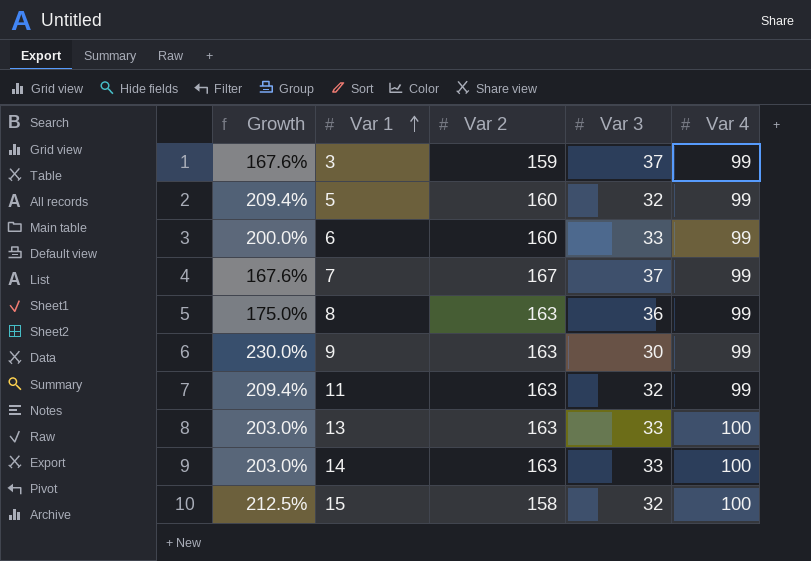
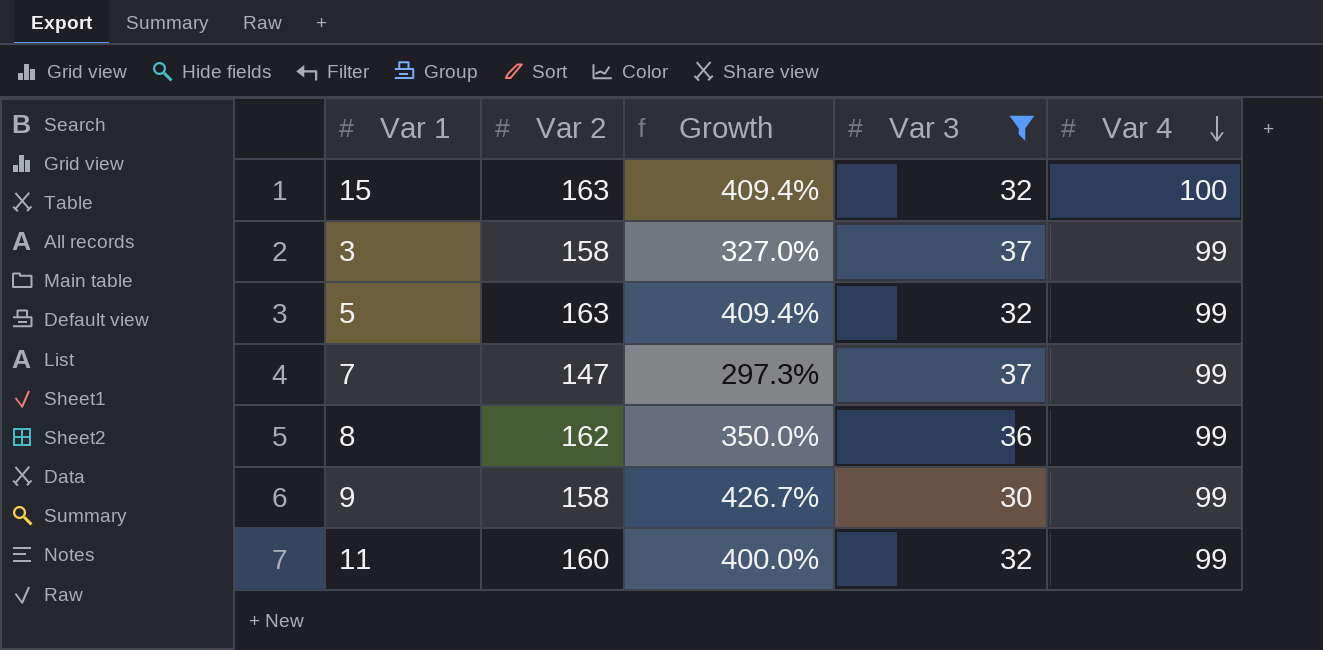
filter: none -> Var 3 != 33
row order: Var 1 ascending -> Var 4 descending
column Growth | formula: ([Var 4] - [Var 3]) / [Var 3] -> ([Var 2] - [Var 3]) / [Var 3]
column Growth | position: 1 -> 3
15 | Var 2: 158 -> 163
3 | Var 2: 159 -> 158
5 | Var 2: 160 -> 163
7 | Var 2: 167 -> 147
8 | Var 2: 163 -> 162
9 | Var 2: 163 -> 158
11 | Var 2: 163 -> 160

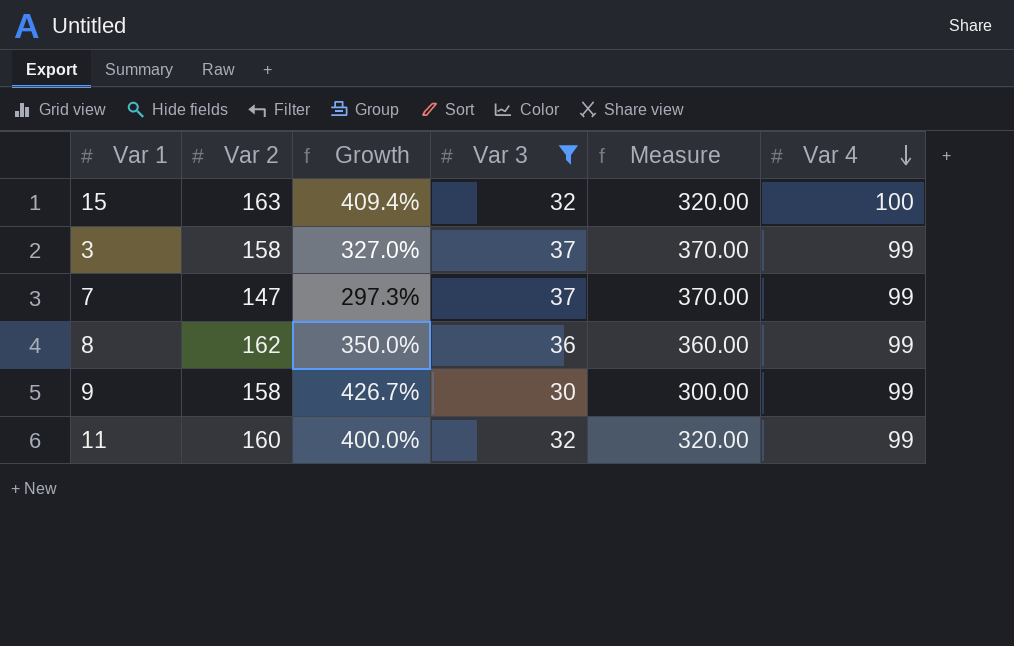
column Measure | formula: none -> [Var 3] * 10
row 5: 163 | 409.4% | 32 | 99 -> none

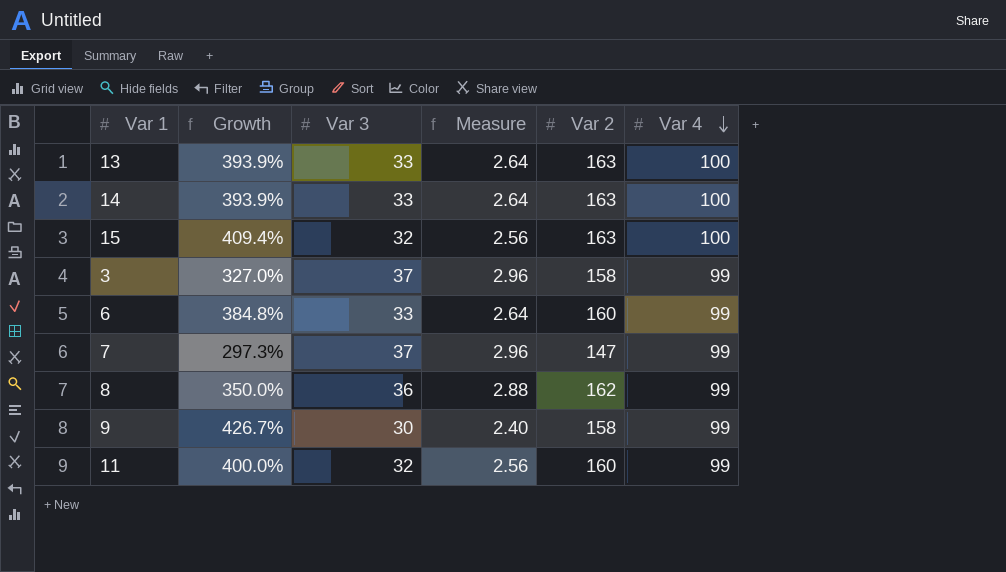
filter: Var 3 != 33 -> none
column Measure | formula: [Var 3] * 10 -> [Var 3] * 0.08
column Var 2 | position: 2 -> 5

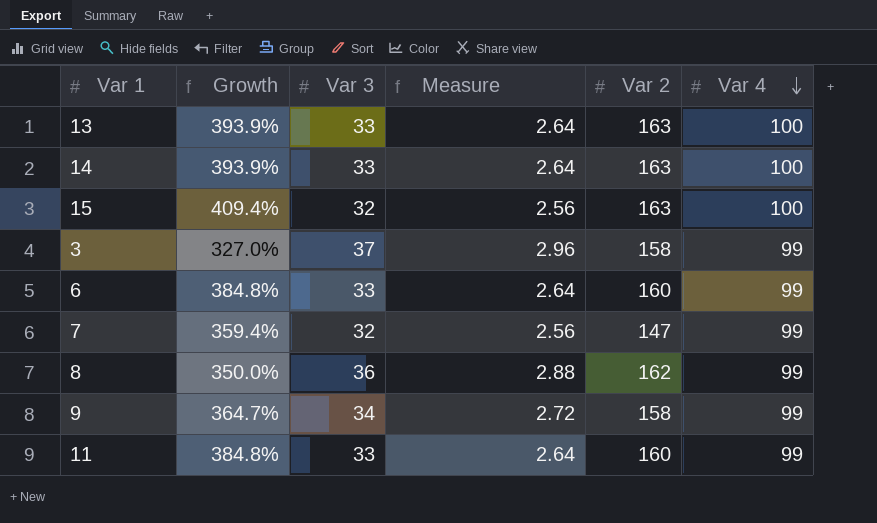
7 | Growth: 297.3% -> 359.4%
7 | Var 3: 37 -> 32
7 | Measure: 2.96 -> 2.56
9 | Growth: 426.7% -> 364.7%
9 | Var 3: 30 -> 34
9 | Measure: 2.40 -> 2.72
11 | Growth: 400.0% -> 384.8%
11 | Var 3: 32 -> 33
11 | Measure: 2.56 -> 2.64

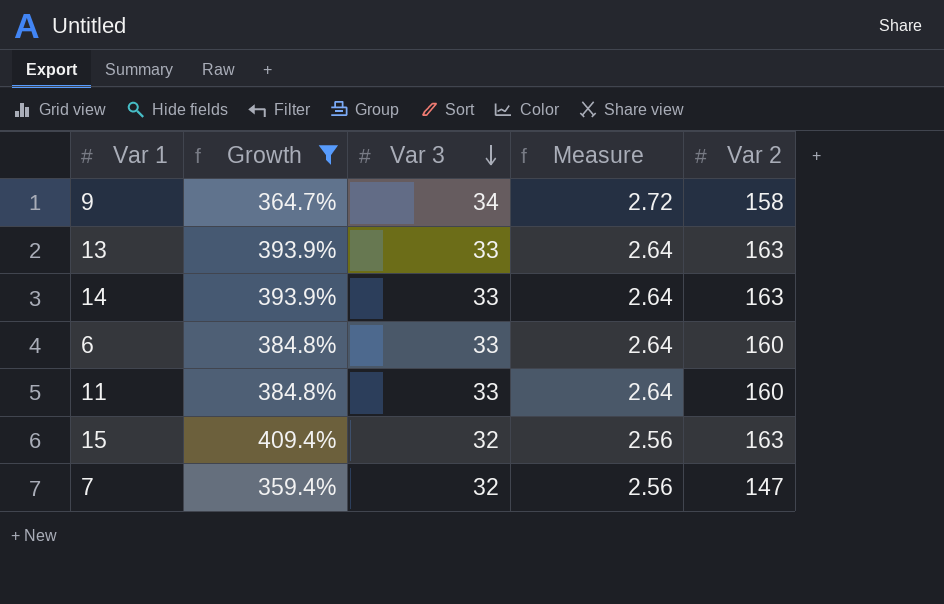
filter: none -> Growth >= 359.4%
row order: Var 4 descending -> Var 3 descending
column Var 4 | position: 6 -> none

